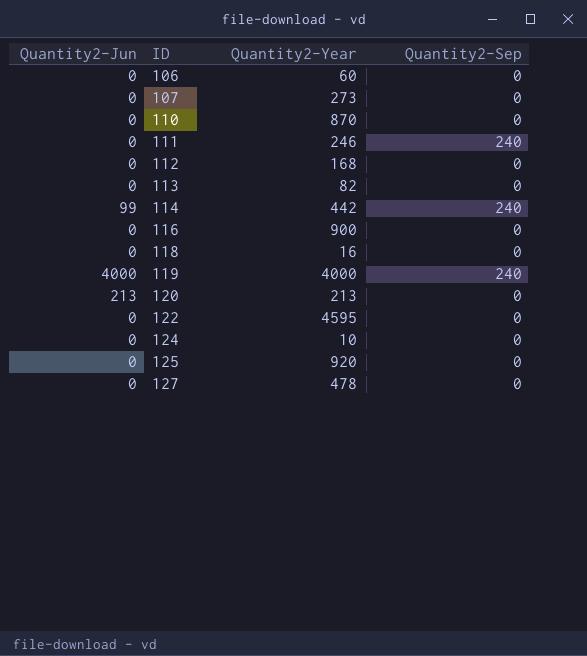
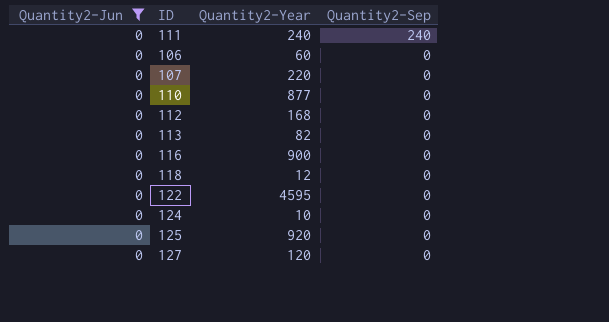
filter: none -> Quantity2-Jun = 0
row order: ID ascending -> Quantity2-Sep descending
111 | Quantity2-Year: 246 -> 240
107 | Quantity2-Year: 273 -> 220
110 | Quantity2-Year: 870 -> 877
118 | Quantity2-Year: 16 -> 12
127 | Quantity2-Year: 478 -> 120

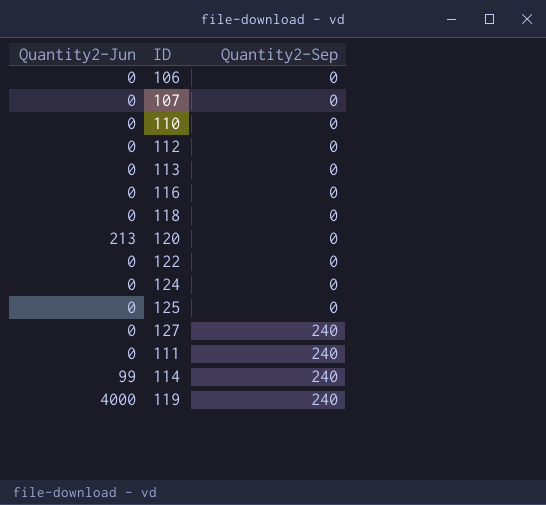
filter: Quantity2-Jun = 0 -> none
row order: Quantity2-Sep descending -> Quantity2-Sep ascending
column Quantity2-Year | position: 3 -> none
127 | Quantity2-Sep: 0 -> 240

